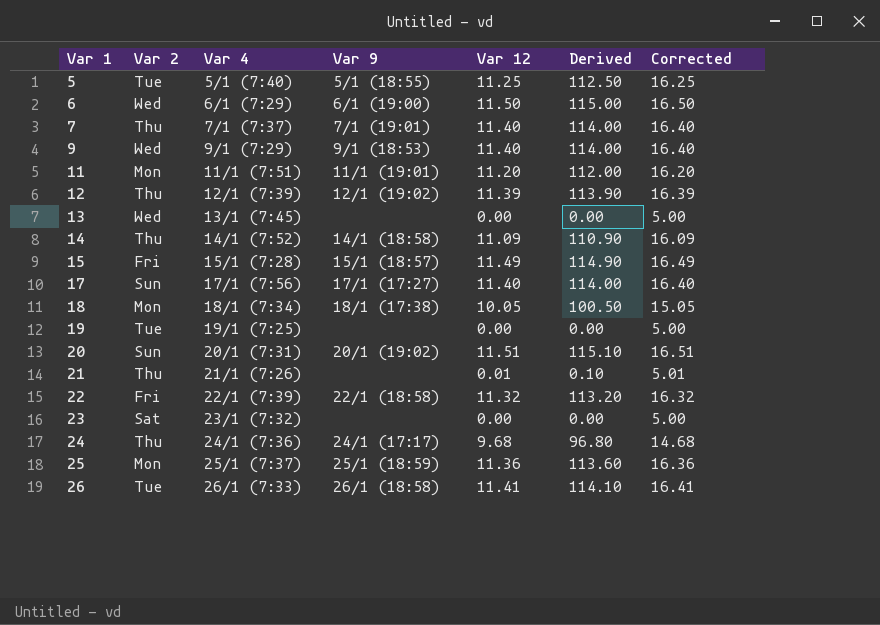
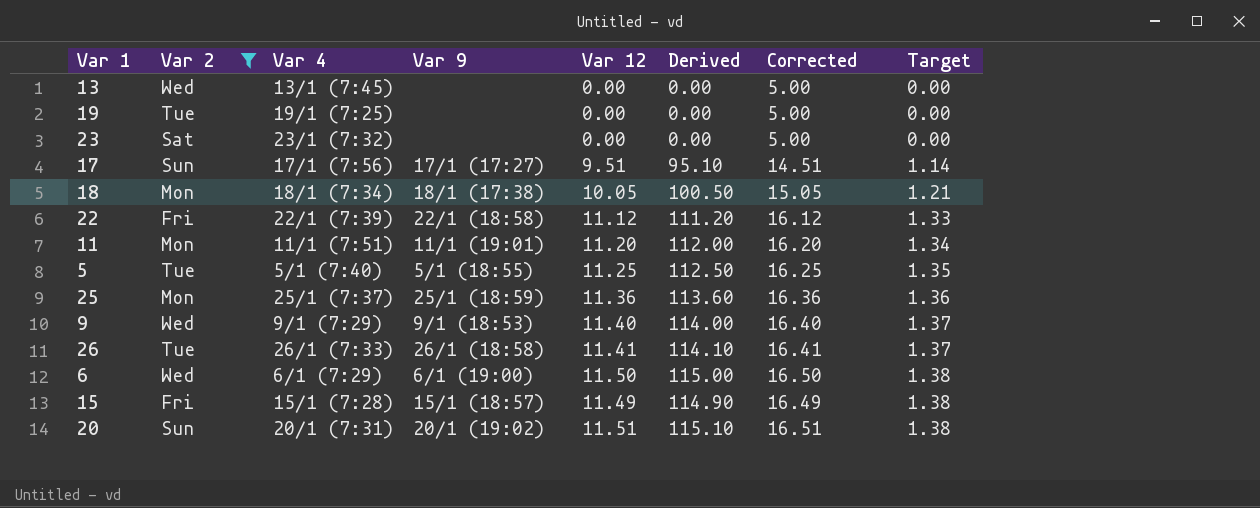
filter: none -> Var 2 != Thu
row order: Var 1 ascending -> Target ascending
column Target | formula: none -> [Var 12] * 0.12
17 | Var 12: 11.40 -> 9.51
17 | Derived: 114.00 -> 95.10
17 | Corrected: 16.40 -> 14.51
22 | Var 12: 11.32 -> 11.12
22 | Derived: 113.20 -> 111.20
22 | Corrected: 16.32 -> 16.12

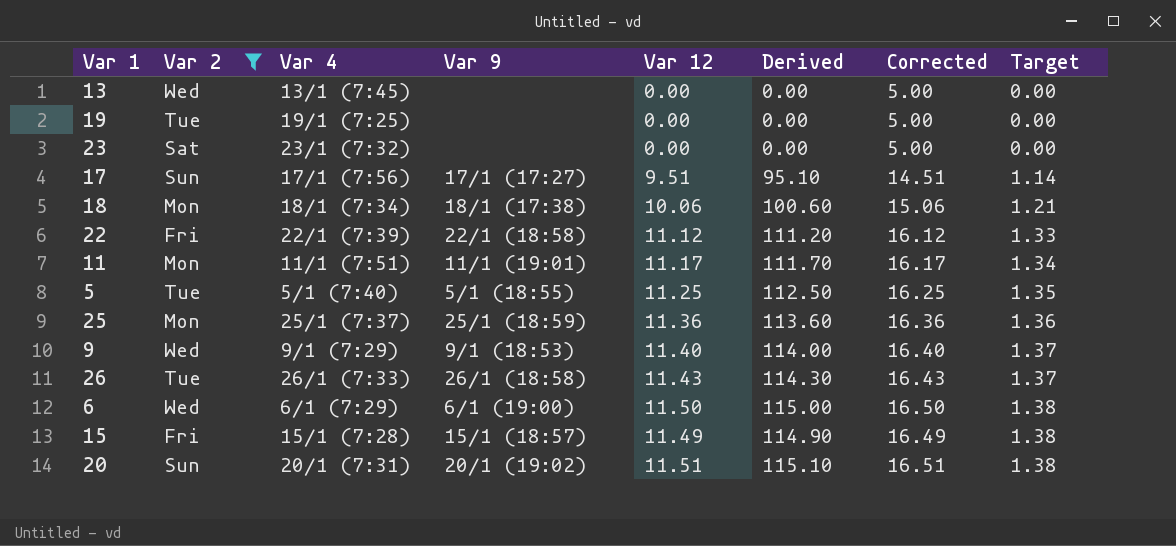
18 | Var 12: 10.05 -> 10.06
18 | Derived: 100.50 -> 100.60
18 | Corrected: 15.05 -> 15.06
11 | Var 12: 11.20 -> 11.17
11 | Derived: 112.00 -> 111.70
11 | Corrected: 16.20 -> 16.17
26 | Var 12: 11.41 -> 11.43
26 | Derived: 114.10 -> 114.30
26 | Corrected: 16.41 -> 16.43

